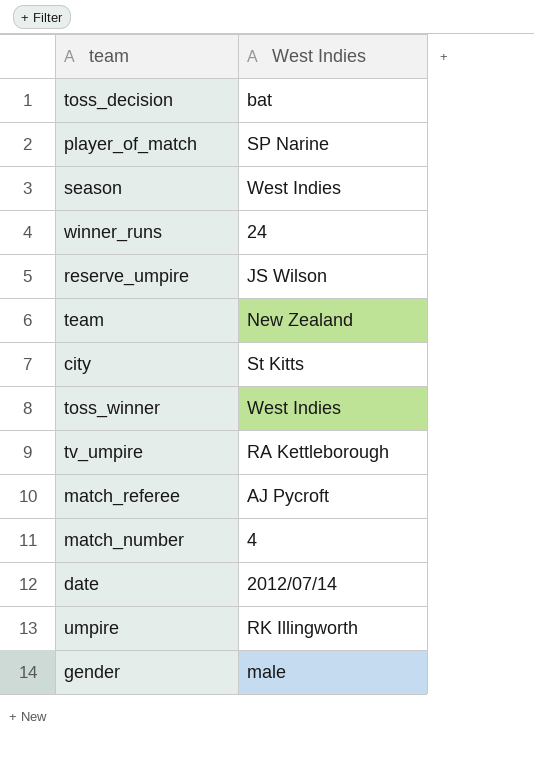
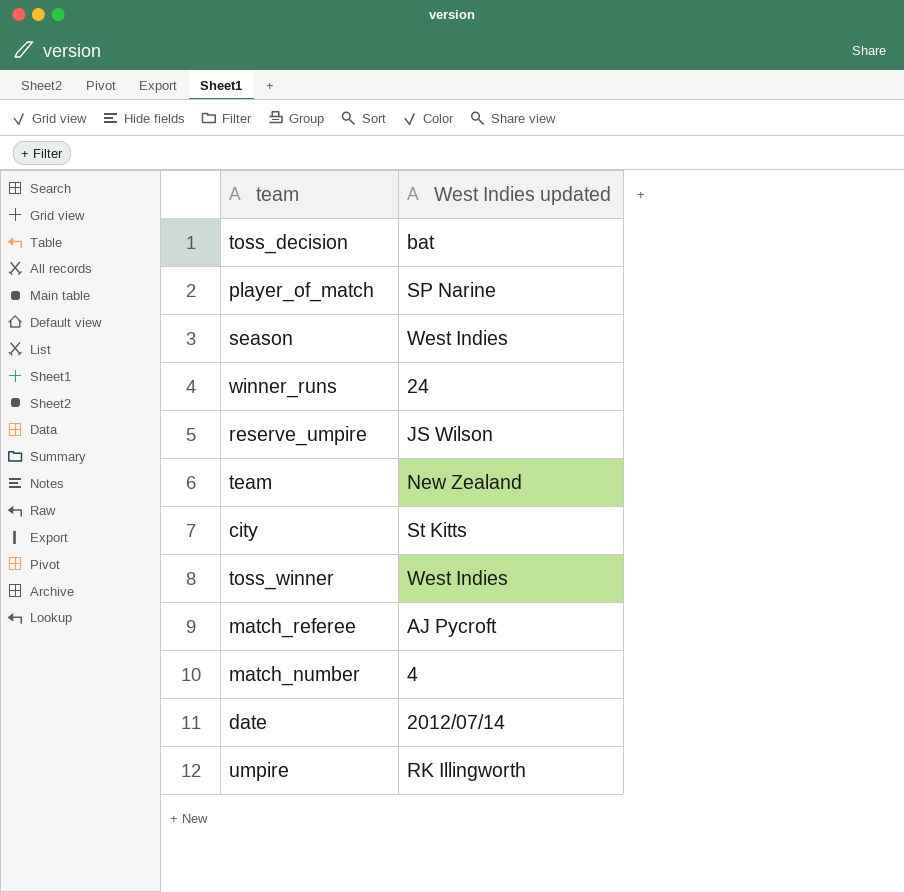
column name: West Indies -> West Indies updated
row tv_umpire: RA Kettleborough -> none
row gender: male -> none

